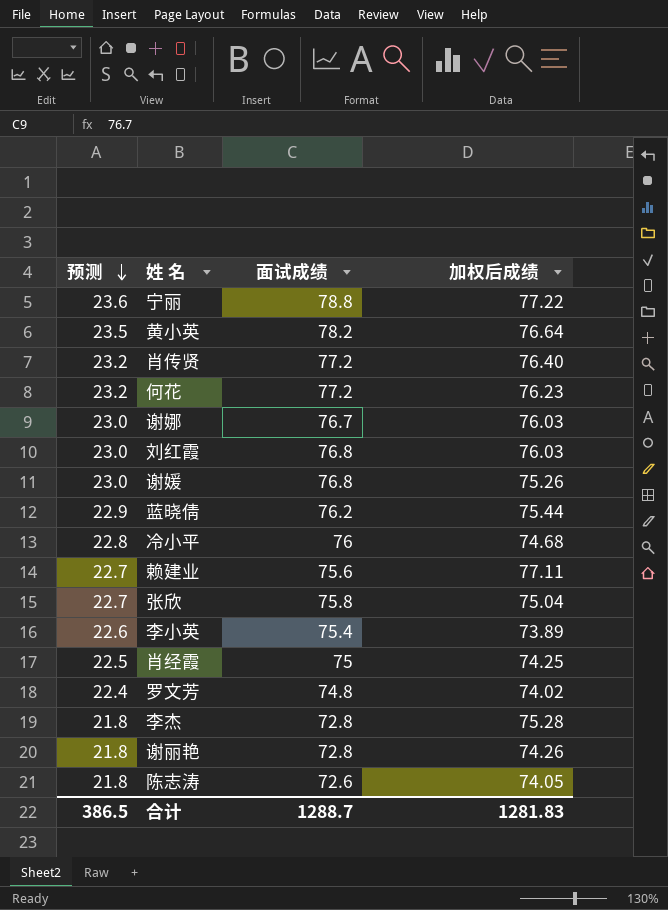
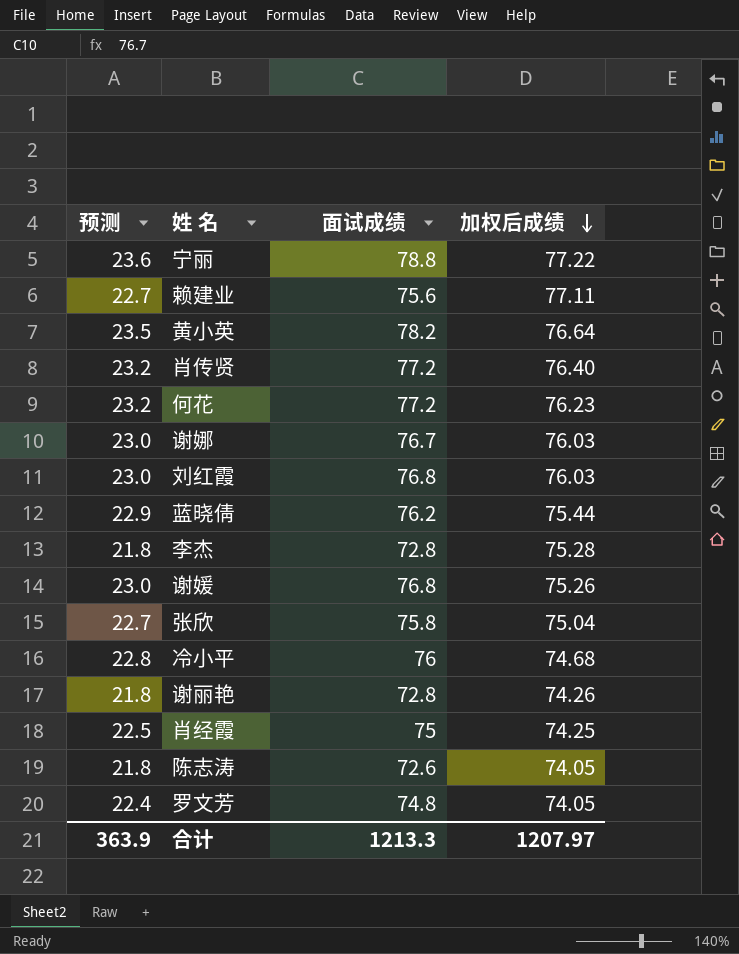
row order: 预测 descending -> 加权后成绩 descending
row 李小英: 22.6 | 75.4 | 73.89 -> none
罗文芳 | 加权后成绩: 74.02 -> 74.05
合计 | 预测: 386.5 -> 363.9
合计 | 面试成绩: 1288.7 -> 1213.3
合计 | 加权后成绩: 1281.83 -> 1207.97

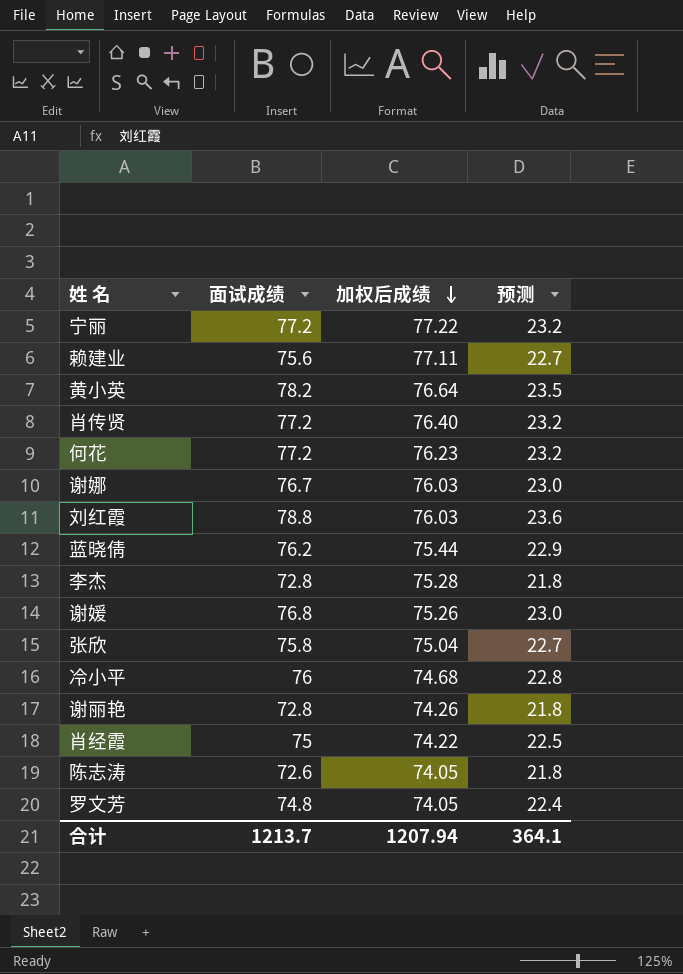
column 预测 | position: 1 -> 4
宁丽 | 面试成绩: 78.8 -> 77.2
宁丽 | 预测: 23.6 -> 23.2
刘红霞 | 面试成绩: 76.8 -> 78.8
刘红霞 | 预测: 23.0 -> 23.6
肖经霞 | 加权后成绩: 74.25 -> 74.22
合计 | 面试成绩: 1213.3 -> 1213.7
合计 | 加权后成绩: 1207.97 -> 1207.94
合计 | 预测: 363.9 -> 364.1

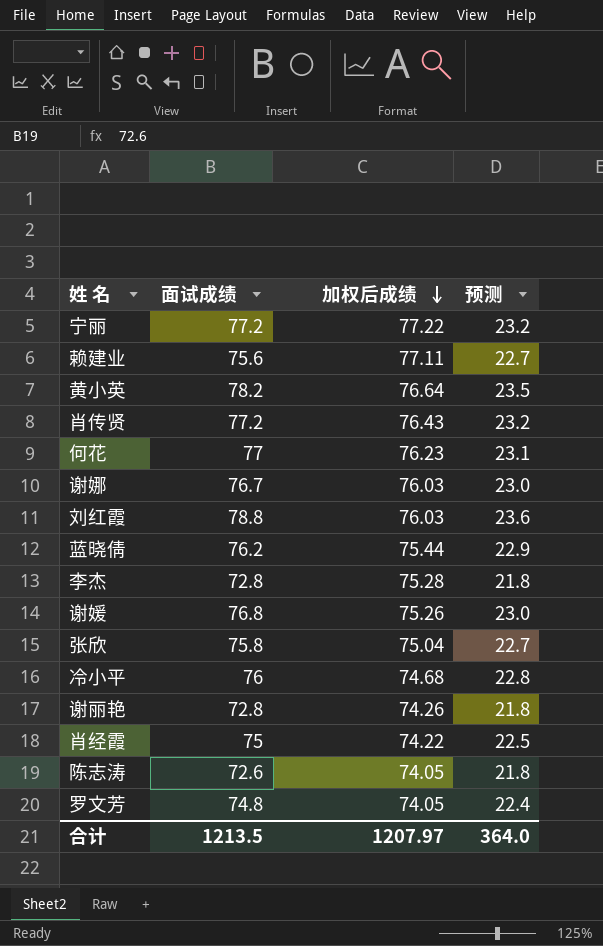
肖传贤 | 加权后成绩: 76.40 -> 76.43
何花 | 面试成绩: 77.2 -> 77
何花 | 预测: 23.2 -> 23.1
合计 | 面试成绩: 1213.7 -> 1213.5
合计 | 加权后成绩: 1207.94 -> 1207.97
合计 | 预测: 364.1 -> 364.0

